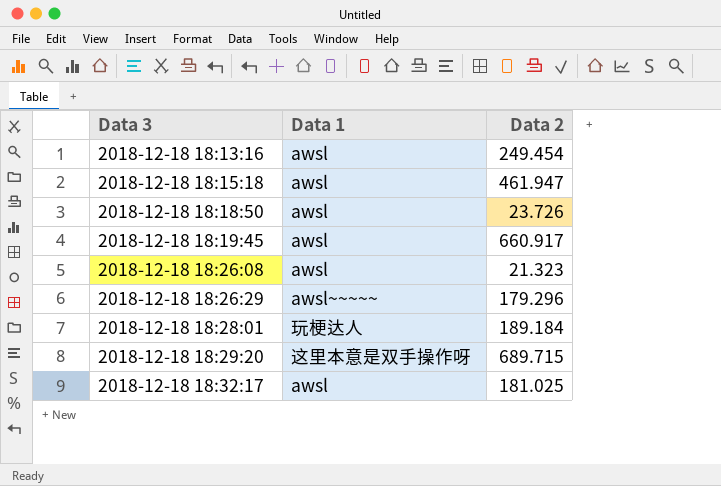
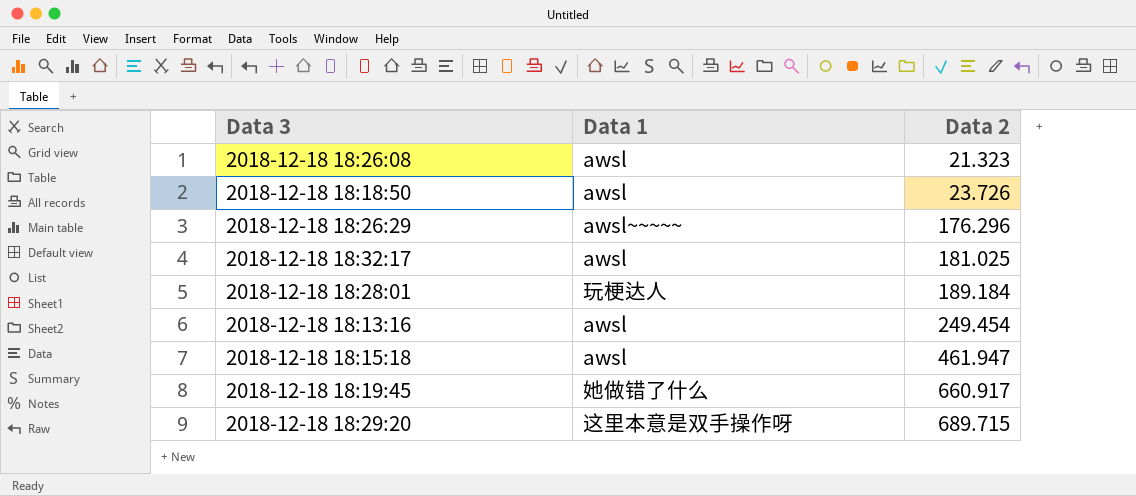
row order: Data 3 ascending -> Data 2 ascending
2018-12-18 18:26:29 | Data 2: 179.296 -> 176.296
2018-12-18 18:19:45 | Data 1: awsl -> 她做错了什么

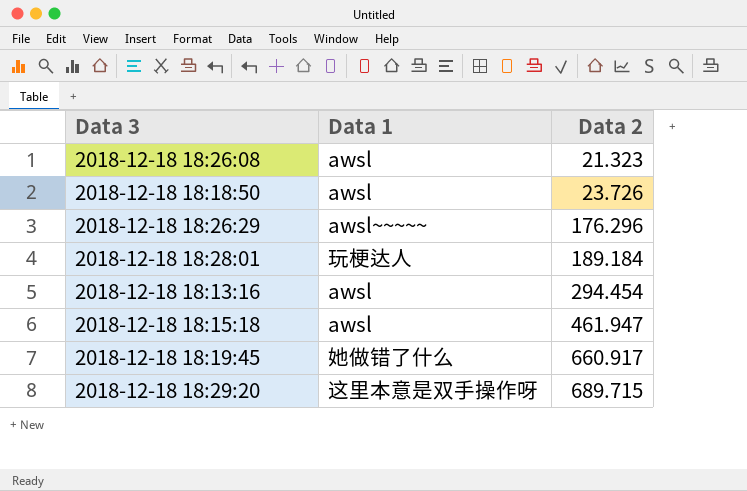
row 2018-12-18 18:32:17: awsl | 181.025 -> none
2018-12-18 18:13:16 | Data 2: 249.454 -> 294.454

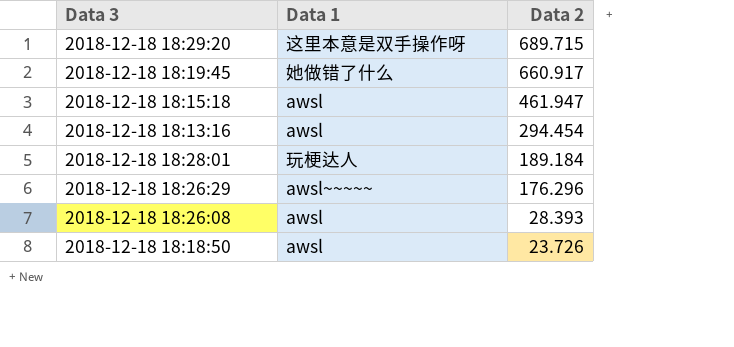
row order: Data 2 ascending -> Data 2 descending
2018-12-18 18:26:08 | Data 2: 21.323 -> 28.393

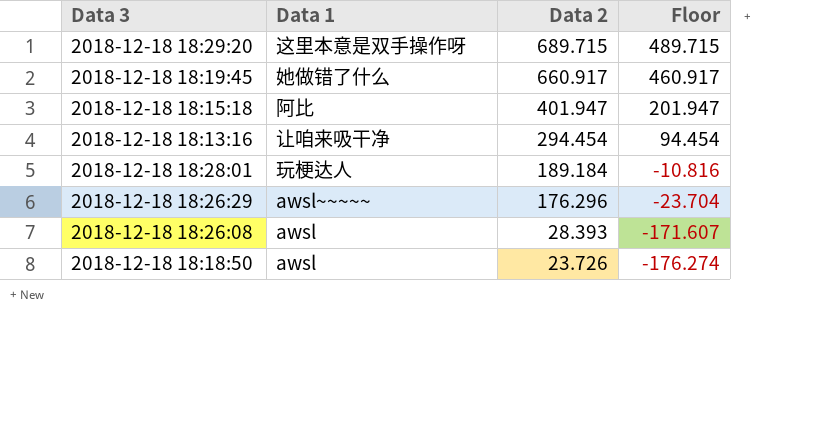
column Floor | formula: none -> [Data 2] - 200
2018-12-18 18:15:18 | Data 1: awsl -> 阿比
2018-12-18 18:15:18 | Data 2: 461.947 -> 401.947
2018-12-18 18:13:16 | Data 1: awsl -> 让咱来吸干净

